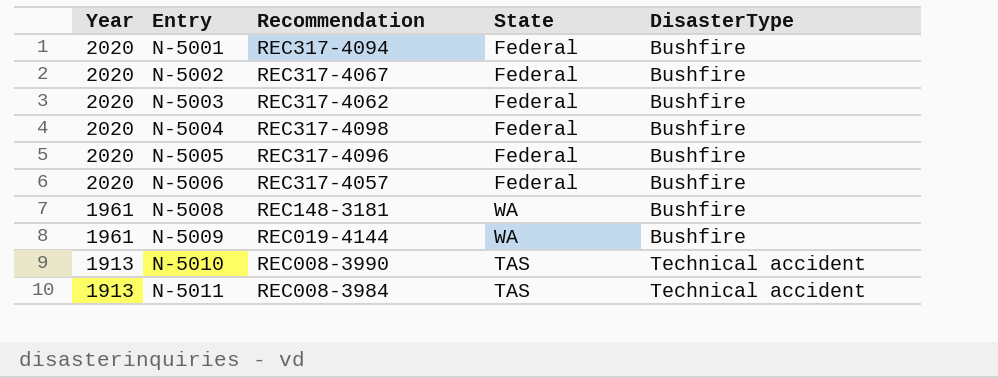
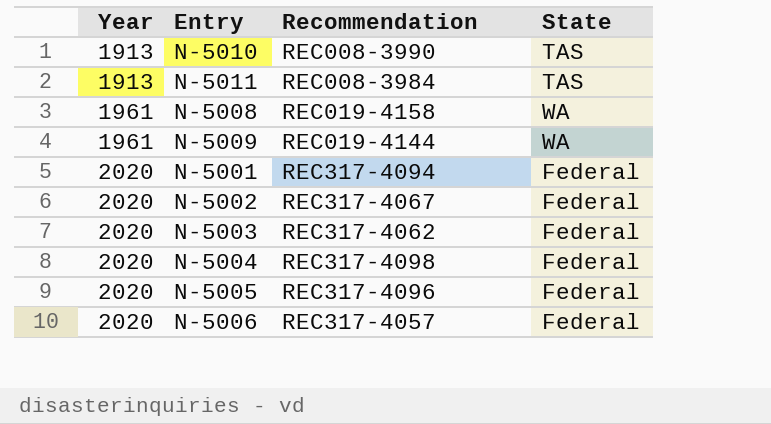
row order: Year descending -> Year ascending
column DisasterType | position: 5 -> none
N-5008 | Recommendation: REC148-3181 -> REC019-4158

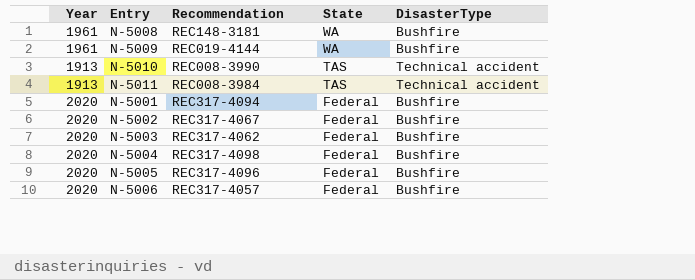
row order: Year ascending -> State descending
column DisasterType | position: none -> 5
N-5008 | Recommendation: REC019-4158 -> REC148-3181

